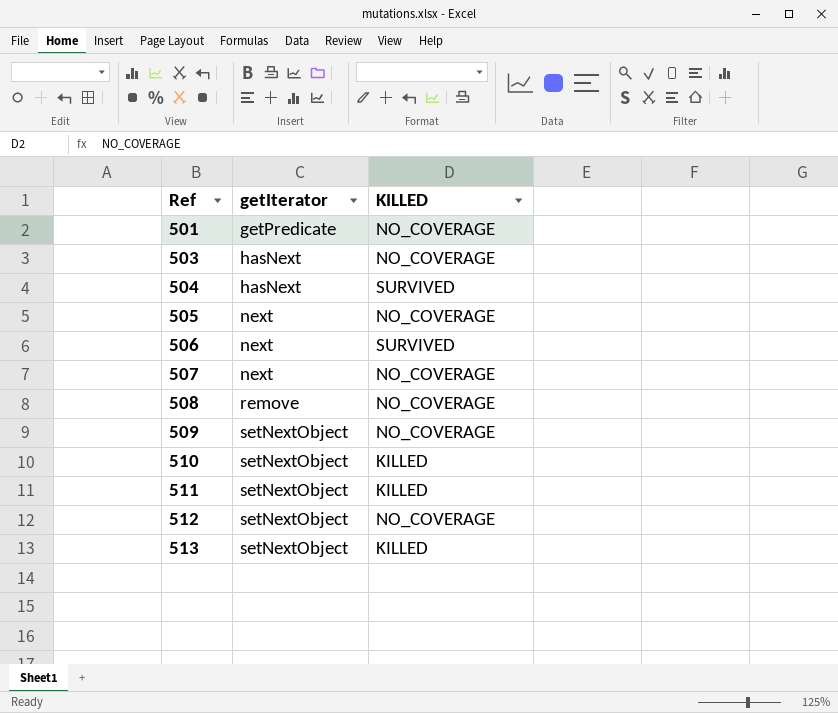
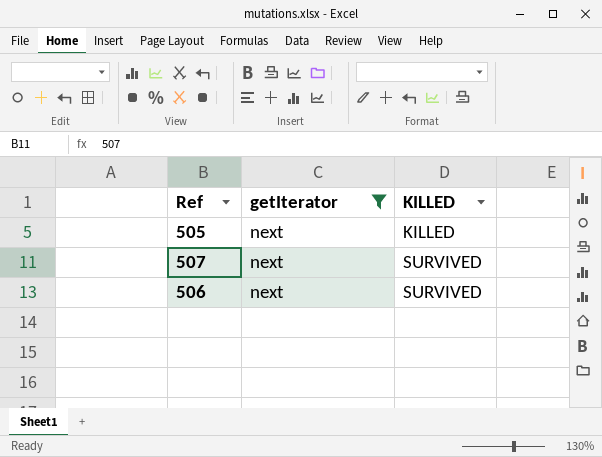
filter: none -> getIterator = next
row order: Ref ascending -> KILLED ascending
505 | KILLED: NO_COVERAGE -> KILLED
507 | KILLED: NO_COVERAGE -> SURVIVED

